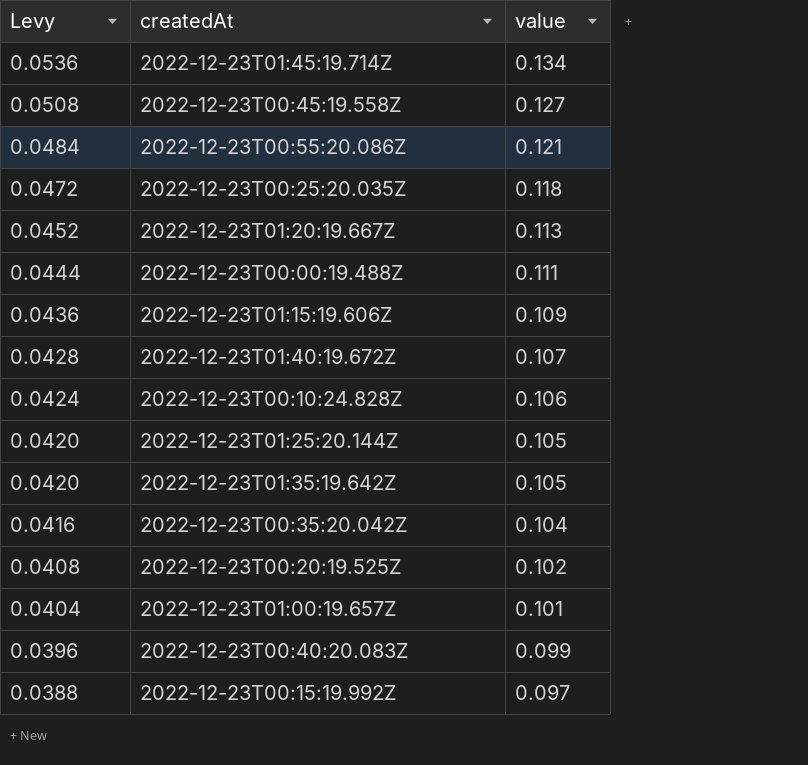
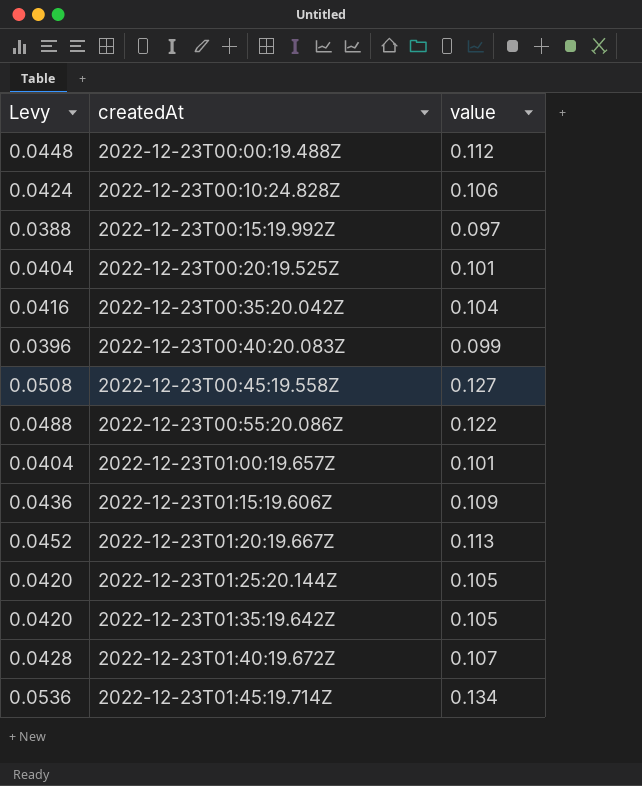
row order: Levy descending -> createdAt ascending
row 2022-12-23T00:25:20.035Z: 0.0472 | 0.118 -> none
2022-12-23T00:00:19.488Z | Levy: 0.0444 -> 0.0448
2022-12-23T00:00:19.488Z | value: 0.111 -> 0.112
2022-12-23T00:20:19.525Z | Levy: 0.0408 -> 0.0404
2022-12-23T00:20:19.525Z | value: 0.102 -> 0.101
2022-12-23T00:55:20.086Z | Levy: 0.0484 -> 0.0488
2022-12-23T00:55:20.086Z | value: 0.121 -> 0.122

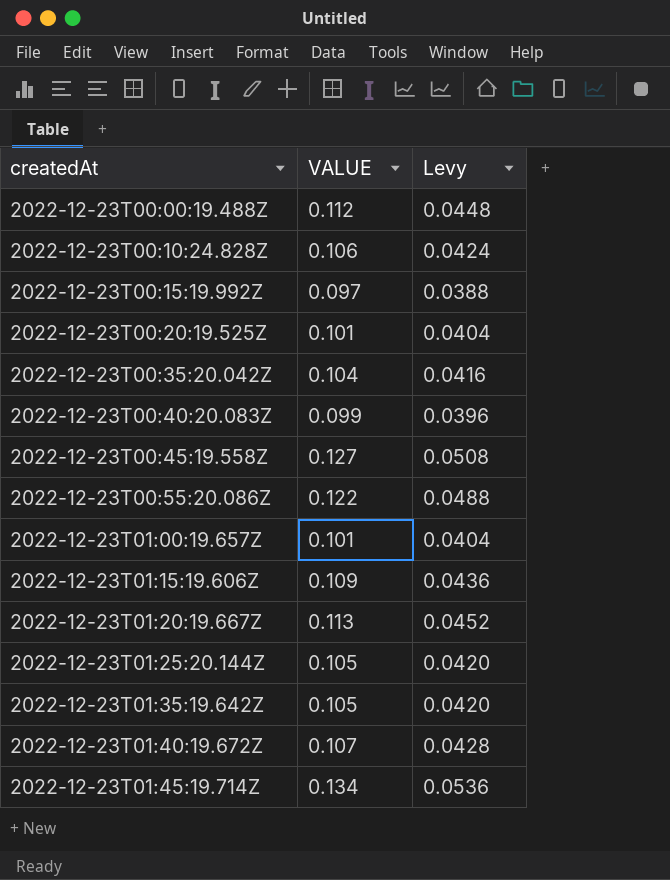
column name: value -> VALUE
column Levy | position: 1 -> 3

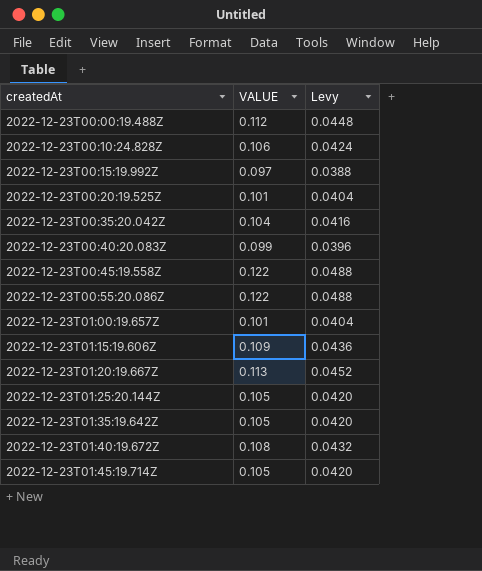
2022-12-23T00:45:19.558Z | VALUE: 0.127 -> 0.122
2022-12-23T00:45:19.558Z | Levy: 0.0508 -> 0.0488
2022-12-23T01:40:19.672Z | VALUE: 0.107 -> 0.108
2022-12-23T01:40:19.672Z | Levy: 0.0428 -> 0.0432
2022-12-23T01:45:19.714Z | VALUE: 0.134 -> 0.105
2022-12-23T01:45:19.714Z | Levy: 0.0536 -> 0.0420

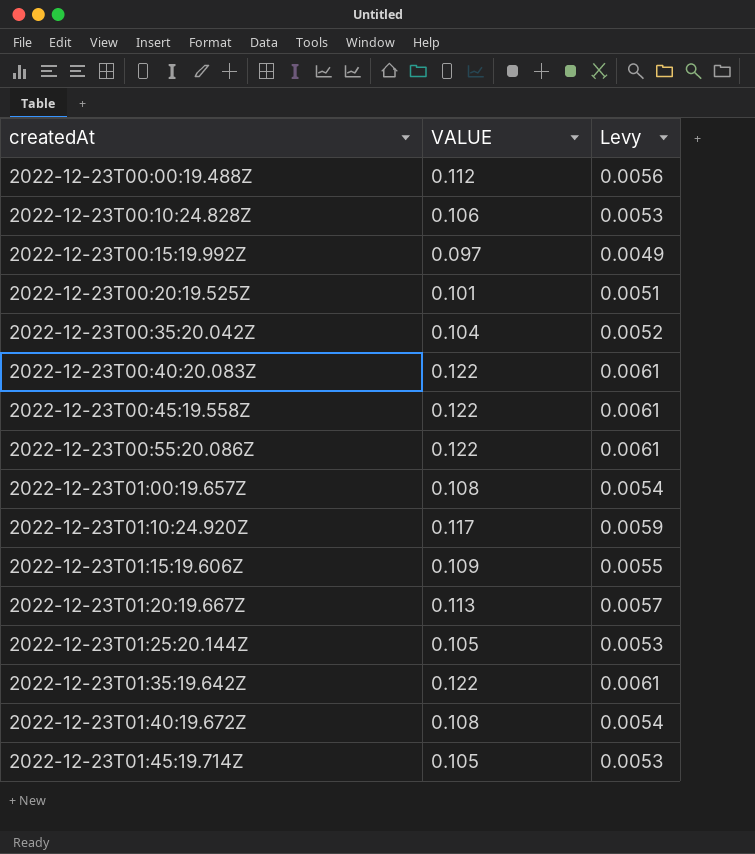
column Levy | formula: [VALUE] * 0.4 -> [VALUE] * 0.05
2022-12-23T00:40:20.083Z | VALUE: 0.099 -> 0.122
2022-12-23T01:00:19.657Z | VALUE: 0.101 -> 0.108
row 2022-12-23T01:10:24.920Z: none -> 0.117 | 0.0059
2022-12-23T01:35:19.642Z | VALUE: 0.105 -> 0.122

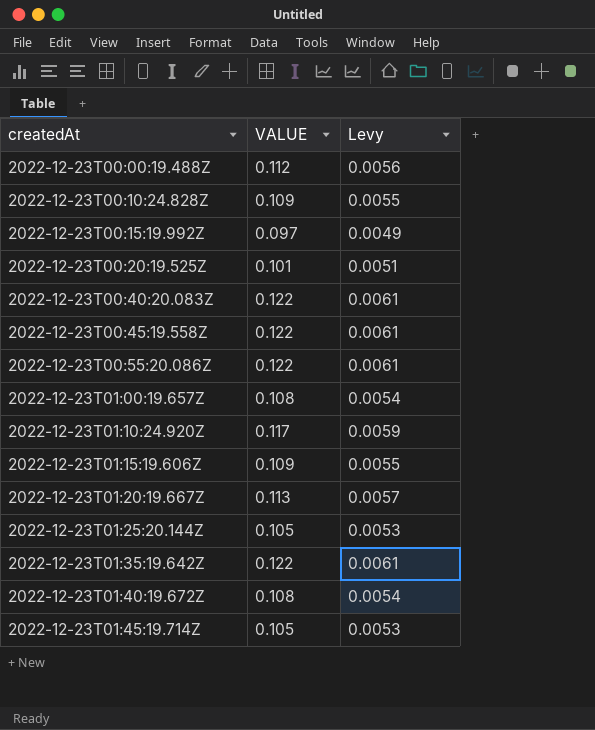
row 2022-12-23T00:35:20.042Z: 0.104 | 0.0052 -> none
2022-12-23T00:10:24.828Z | VALUE: 0.106 -> 0.109
2022-12-23T00:10:24.828Z | Levy: 0.0053 -> 0.0055

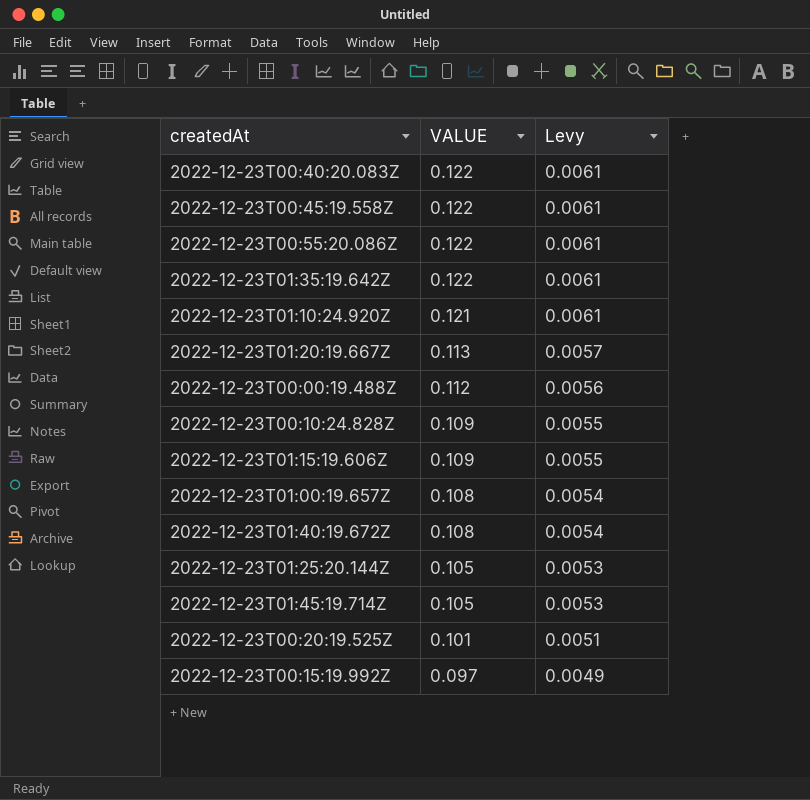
row order: createdAt ascending -> VALUE descending
2022-12-23T01:10:24.920Z | VALUE: 0.117 -> 0.121
2022-12-23T01:10:24.920Z | Levy: 0.0059 -> 0.0061

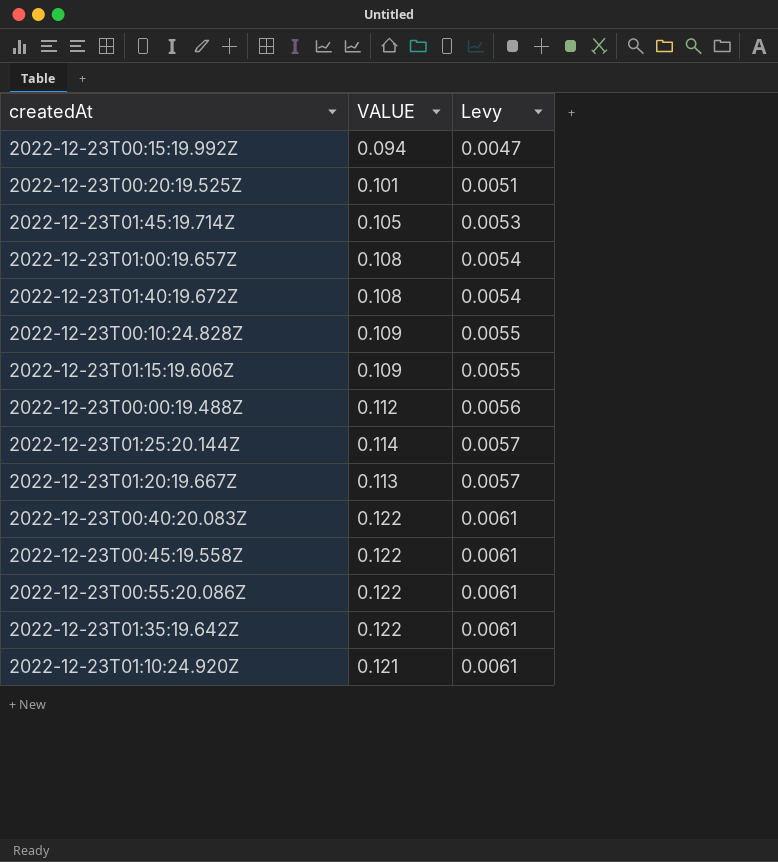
row order: VALUE descending -> Levy ascending
2022-12-23T00:15:19.992Z | VALUE: 0.097 -> 0.094
2022-12-23T00:15:19.992Z | Levy: 0.0049 -> 0.0047
2022-12-23T01:25:20.144Z | VALUE: 0.105 -> 0.114
2022-12-23T01:25:20.144Z | Levy: 0.0053 -> 0.0057

